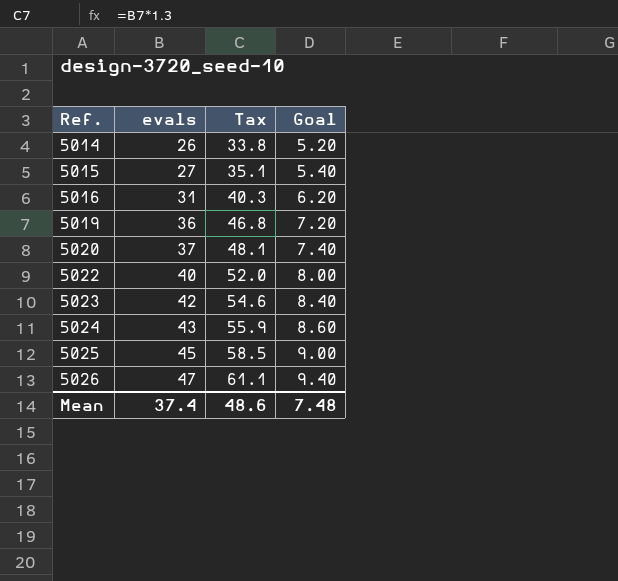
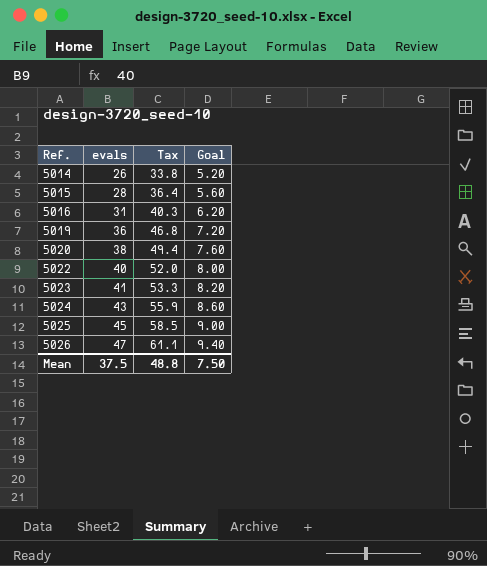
5015 | evals: 27 -> 28
5015 | Tax: 35.1 -> 36.4
5015 | Goal: 5.40 -> 5.60
5020 | evals: 37 -> 38
5020 | Tax: 48.1 -> 49.4
5020 | Goal: 7.40 -> 7.60
5023 | evals: 42 -> 41
5023 | Tax: 54.6 -> 53.3
5023 | Goal: 8.40 -> 8.20
Mean | evals: 37.4 -> 37.5
Mean | Tax: 48.6 -> 48.8
Mean | Goal: 7.48 -> 7.50

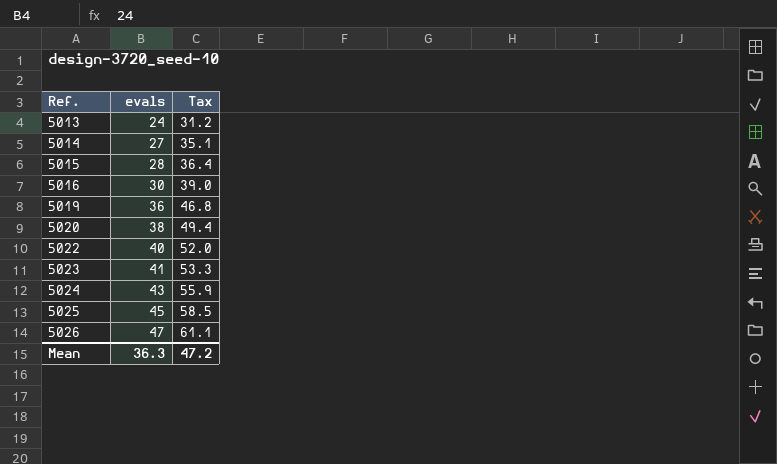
column Goal | formula: [evals] * 0.2 -> none
row 5013: none -> 24 | 31.2
5014 | evals: 26 -> 27
5014 | Tax: 33.8 -> 35.1
5016 | evals: 31 -> 30
5016 | Tax: 40.3 -> 39.0
Mean | evals: 37.5 -> 36.3
Mean | Tax: 48.8 -> 47.2

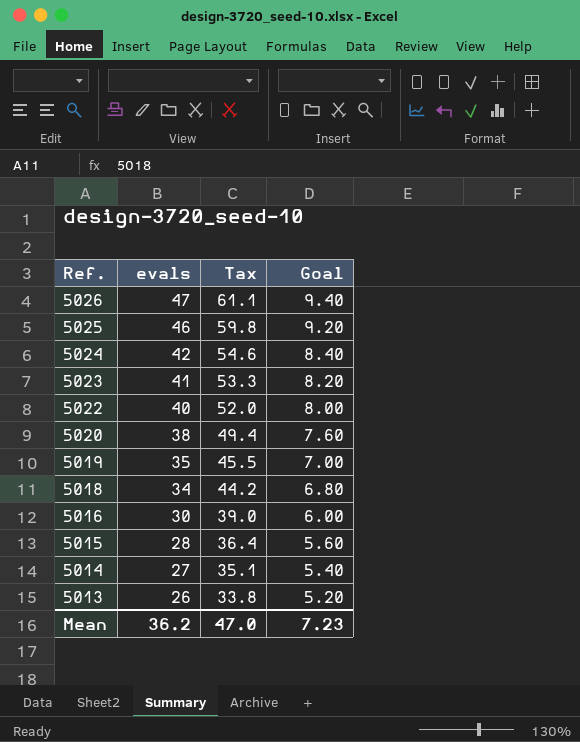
row order: Ref. ascending -> Ref. descending
column Goal | formula: none -> [evals] * 0.2
5025 | evals: 45 -> 46
5025 | Tax: 58.5 -> 59.8
5024 | evals: 43 -> 42
5024 | Tax: 55.9 -> 54.6
5019 | evals: 36 -> 35
5019 | Tax: 46.8 -> 45.5
row 5018: none -> 34 | 44.2 | 6.80
5013 | evals: 24 -> 26
5013 | Tax: 31.2 -> 33.8
Mean | evals: 36.3 -> 36.2
Mean | Tax: 47.2 -> 47.0

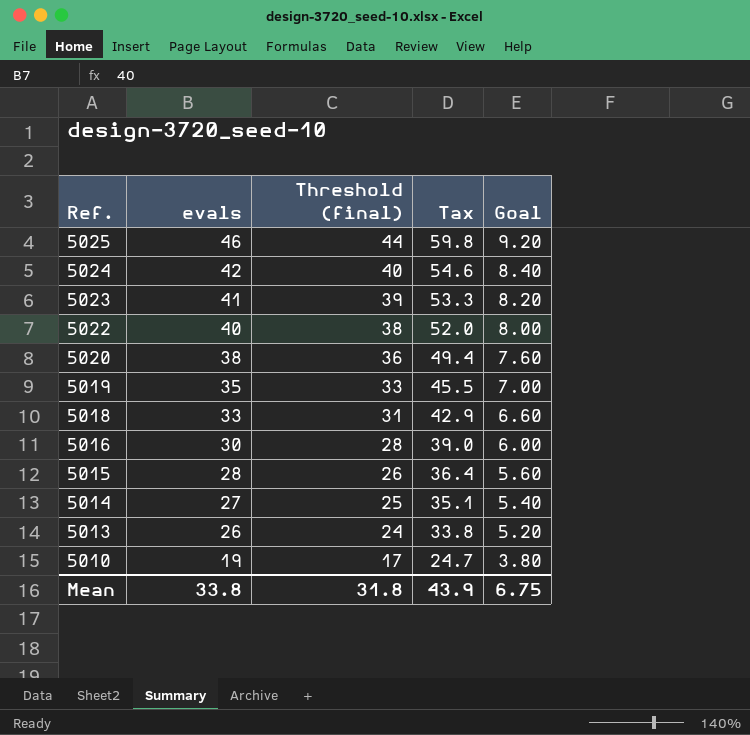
column Threshold (final) | formula: none -> [evals] - 2
row 5026: 47 | 61.1 | 9.40 -> none
5018 | evals: 34 -> 33
5018 | Tax: 44.2 -> 42.9
5018 | Goal: 6.80 -> 6.60
row 5010: none -> 19 | 17 | 24.7 | 3.80
Mean | evals: 36.2 -> 33.8
Mean | Tax: 47.0 -> 43.9
Mean | Goal: 7.23 -> 6.75

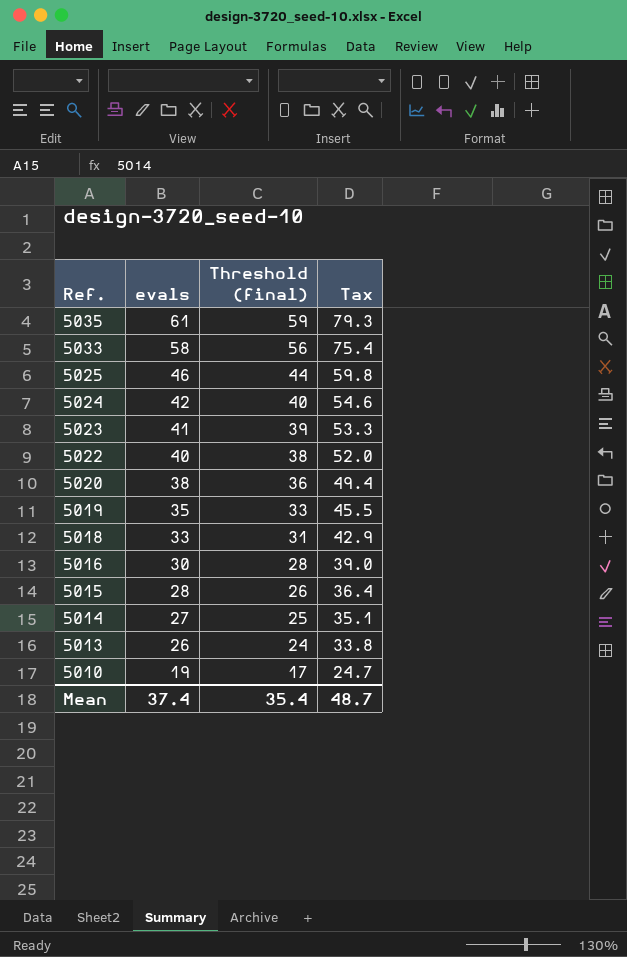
column Goal | formula: [evals] * 0.2 -> none
row 5035: none -> 61 | 59 | 79.3
row 5033: none -> 58 | 56 | 75.4
Mean | evals: 33.8 -> 37.4
Mean | Threshold (final): 31.8 -> 35.4
Mean | Tax: 43.9 -> 48.7

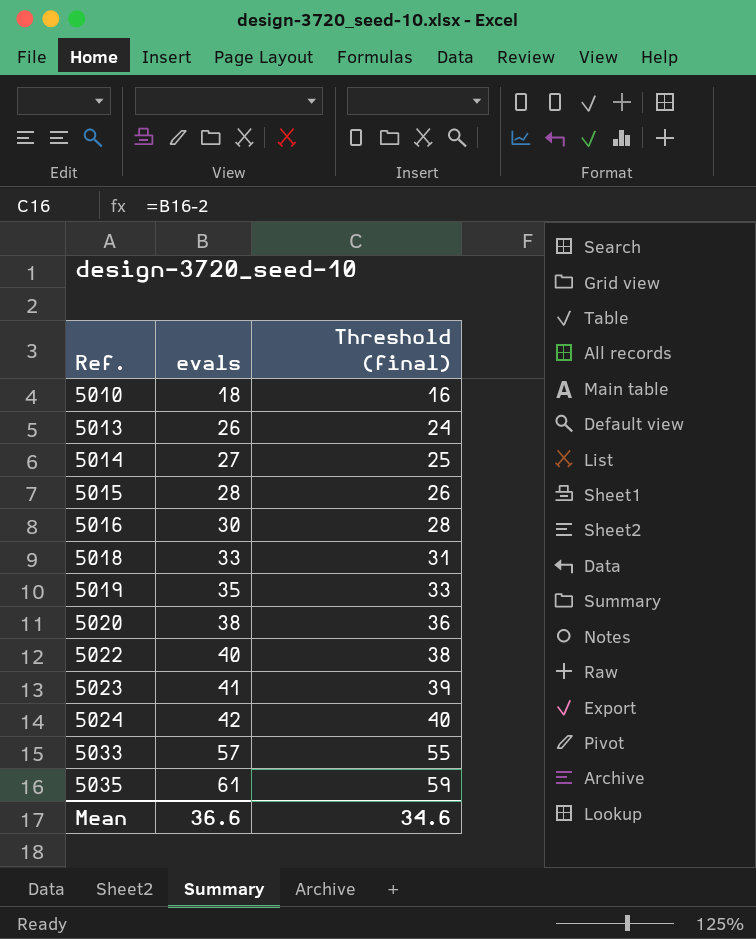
row order: Ref. descending -> Ref. ascending
column Tax | formula: [evals] * 1.3 -> none
row 5025: 46 | 44 | 59.8 -> none
5010 | evals: 19 -> 18
5010 | Threshold (final): 17 -> 16
5033 | evals: 58 -> 57
5033 | Threshold (final): 56 -> 55
Mean | evals: 37.4 -> 36.6
Mean | Threshold (final): 35.4 -> 34.6

